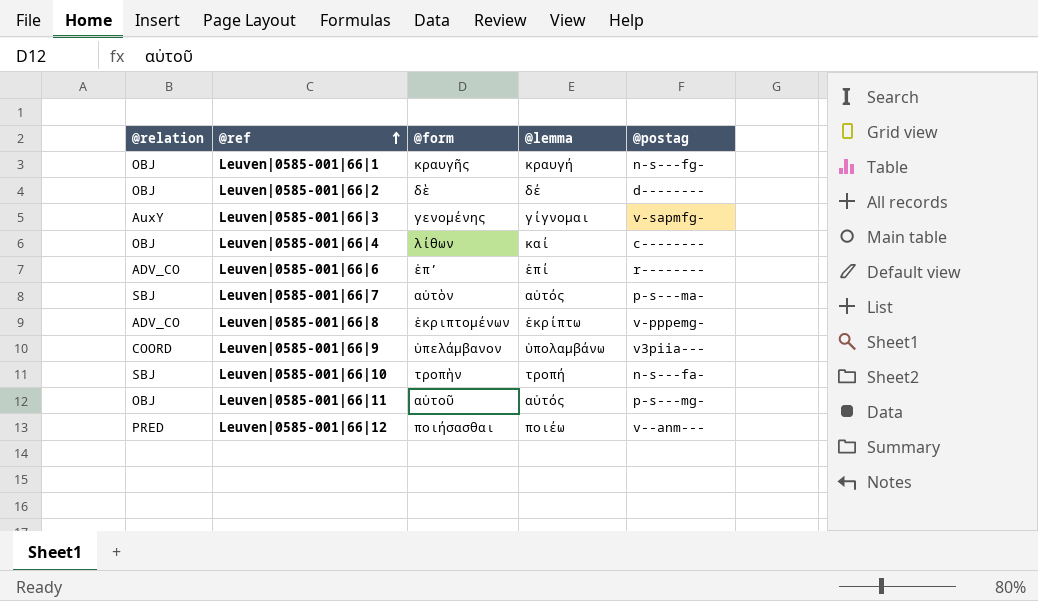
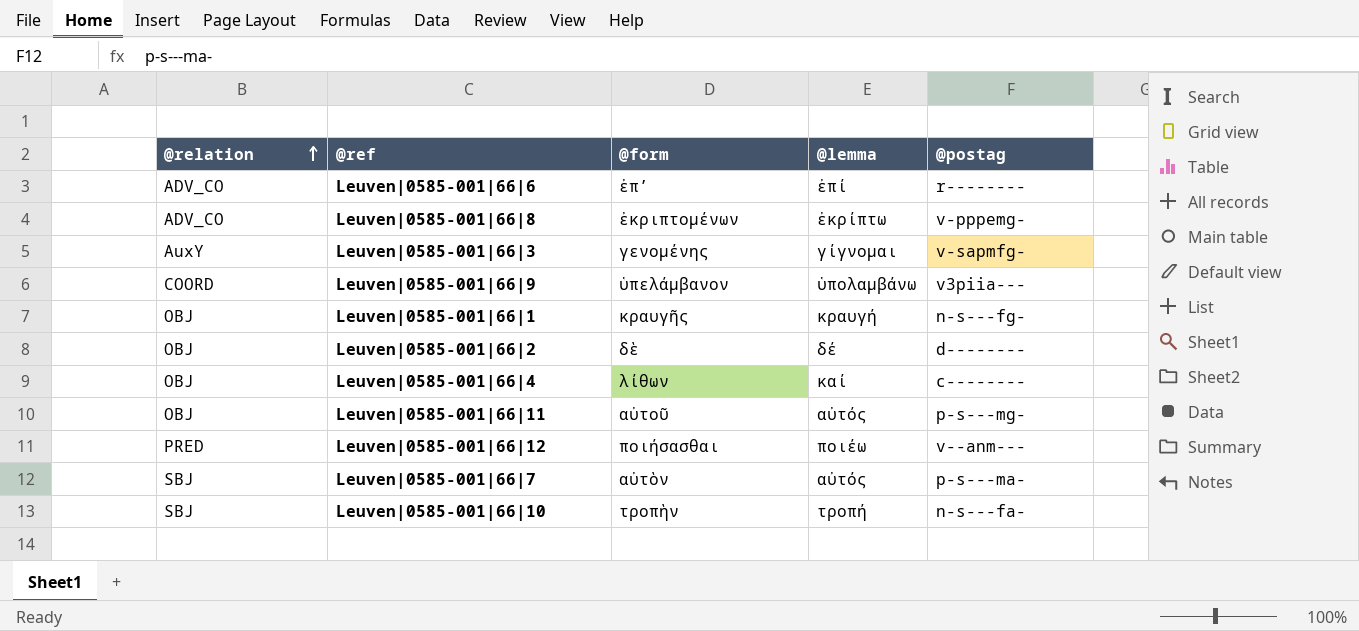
row order: @ref ascending -> @relation ascending

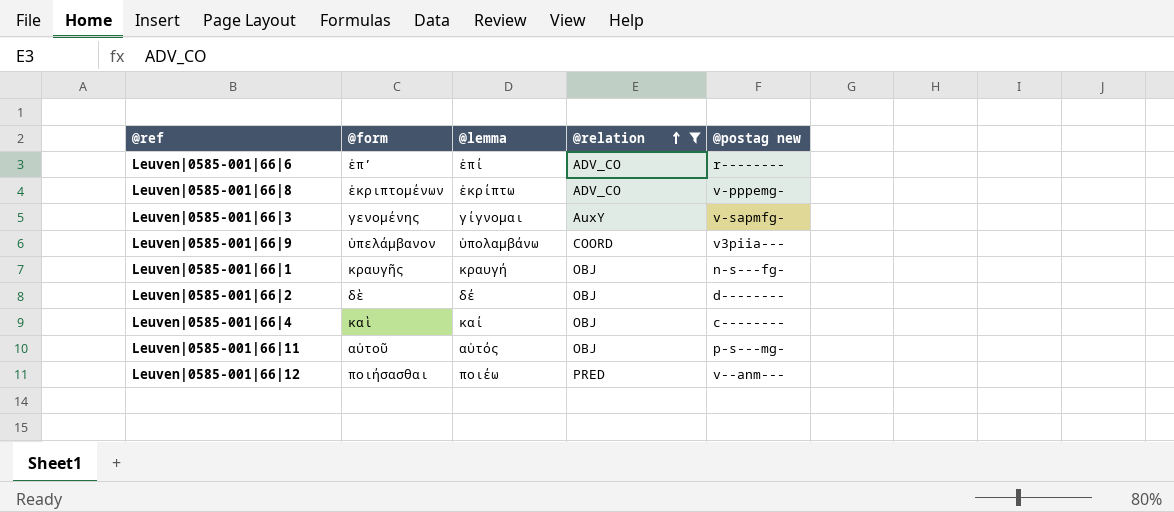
filter: none -> @relation != SBJ
column @relation | position: 1 -> 4
column name: @postag -> @postag new
Leuven|0585-001|66|4 | @form: λίθων -> καὶ

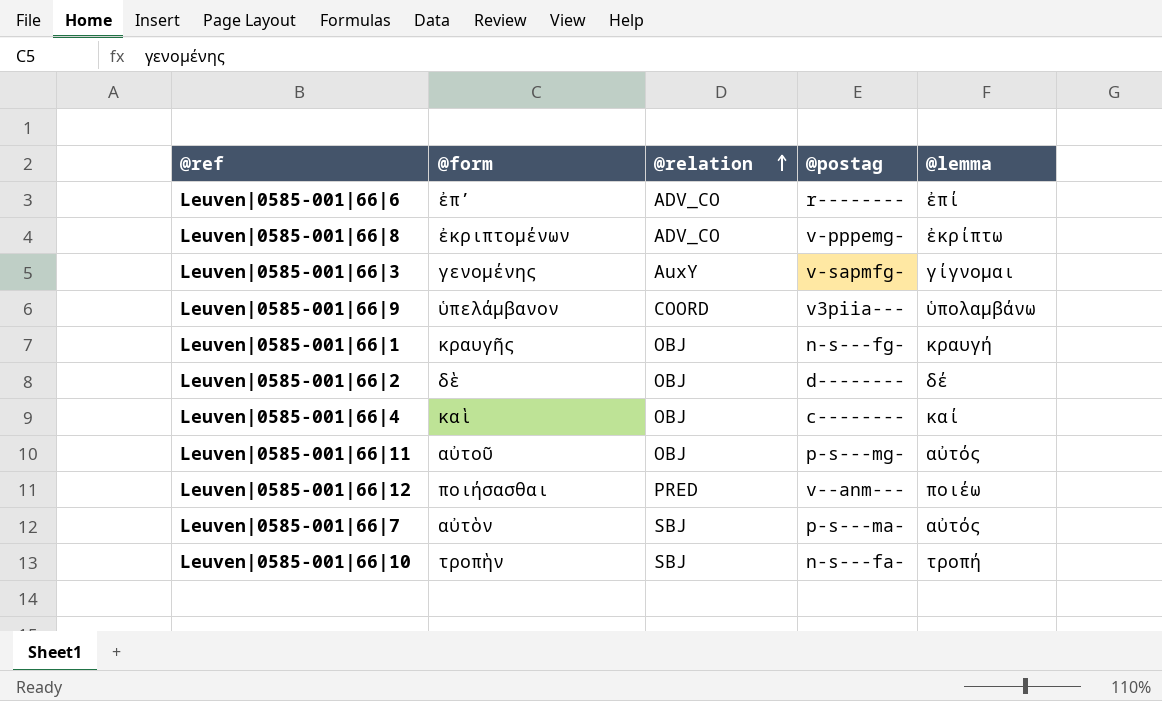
filter: @relation != SBJ -> none
column name: @postag new -> @postag
column @lemma | position: 3 -> 5

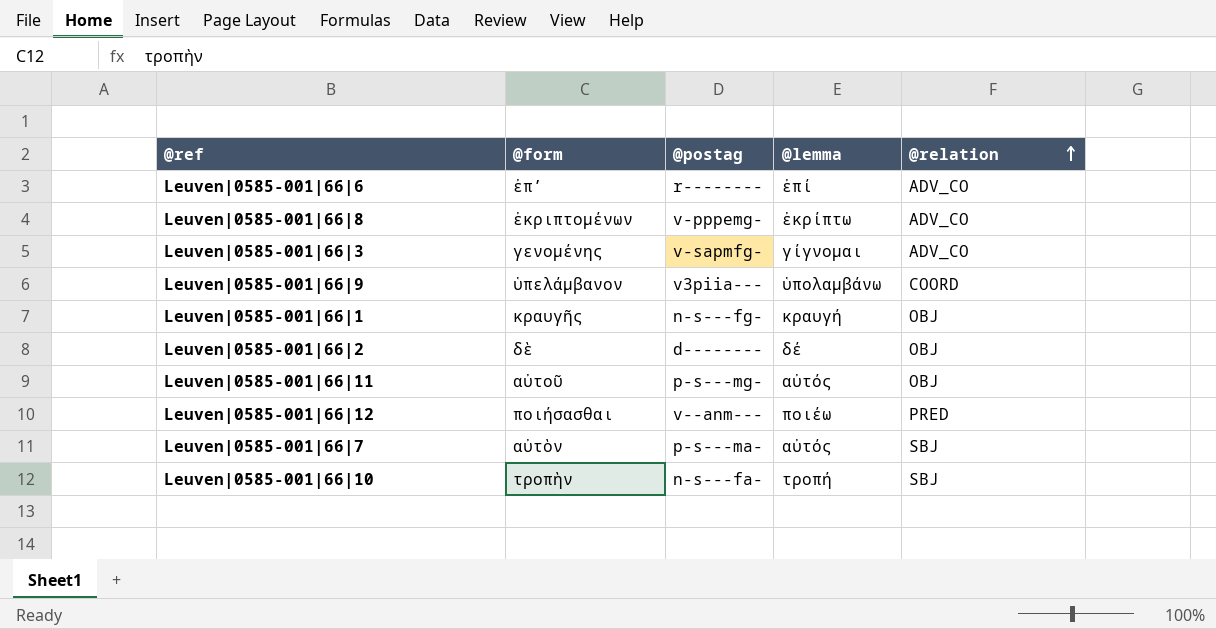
column @relation | position: 3 -> 5
row Leuven|0585-001|66|4: καὶ | OBJ | c-------- | καί -> none
Leuven|0585-001|66|3 | @relation: AuxY -> ADV_CO

